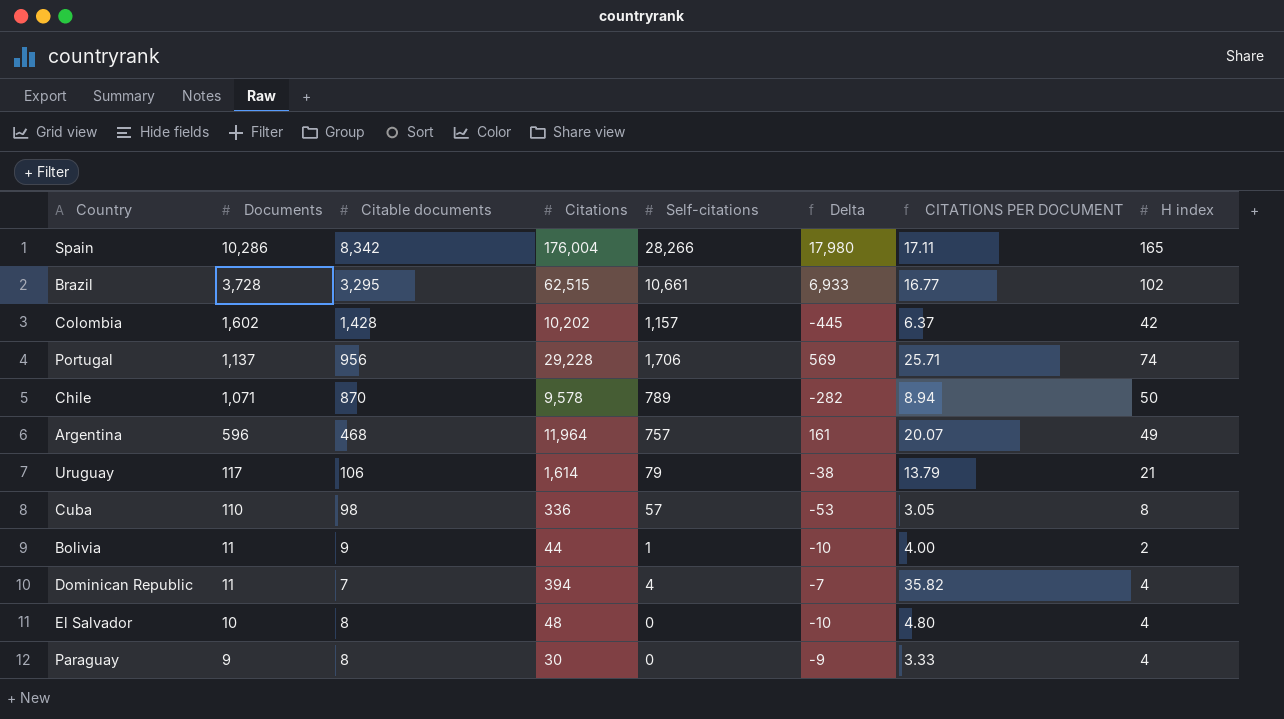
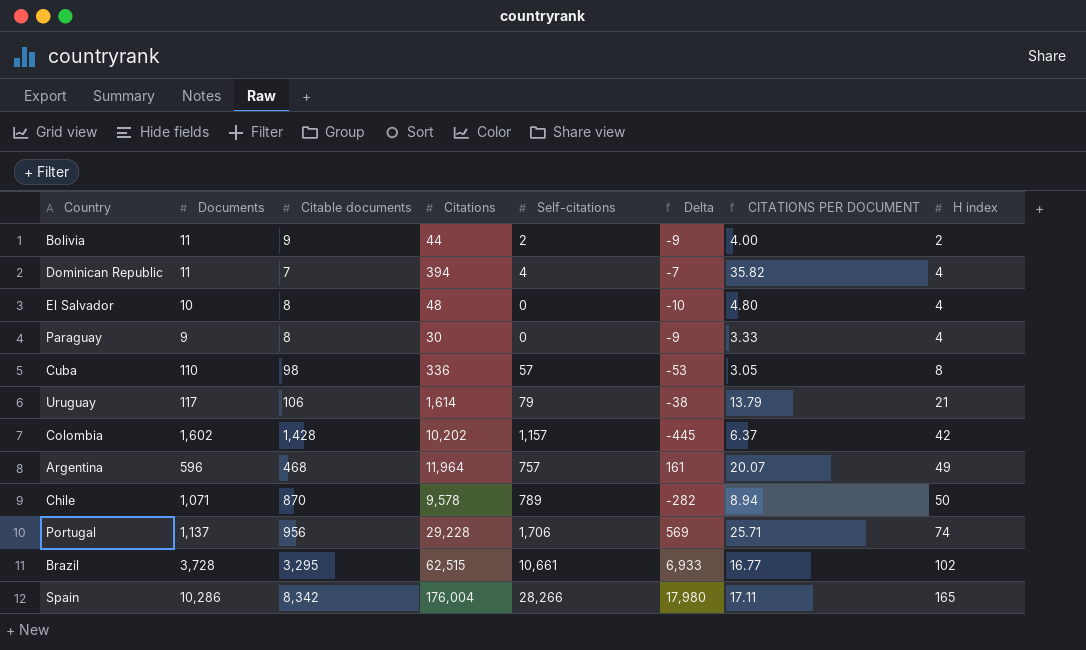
row order: Documents descending -> H index ascending
Bolivia | Self-citations: 1 -> 2
Bolivia | Delta: -10 -> -9

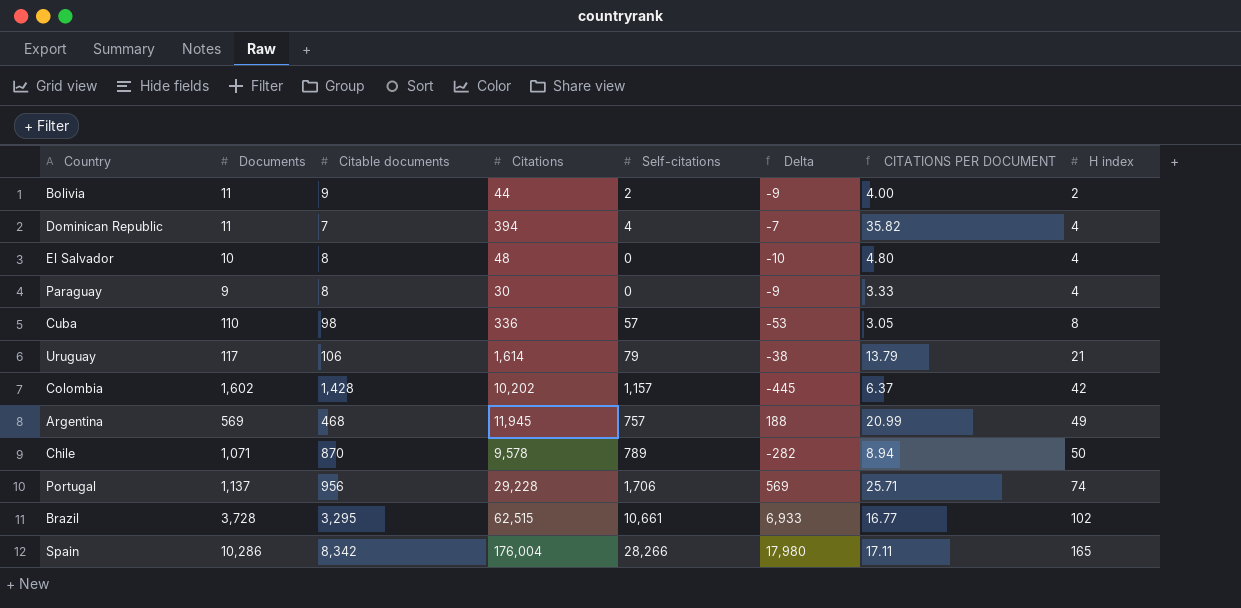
Argentina | Documents: 596 -> 569
Argentina | Citations: 11,964 -> 11,945
Argentina | Delta: 161 -> 188
Argentina | CITATIONS PER DOCUMENT: 20.07 -> 20.99

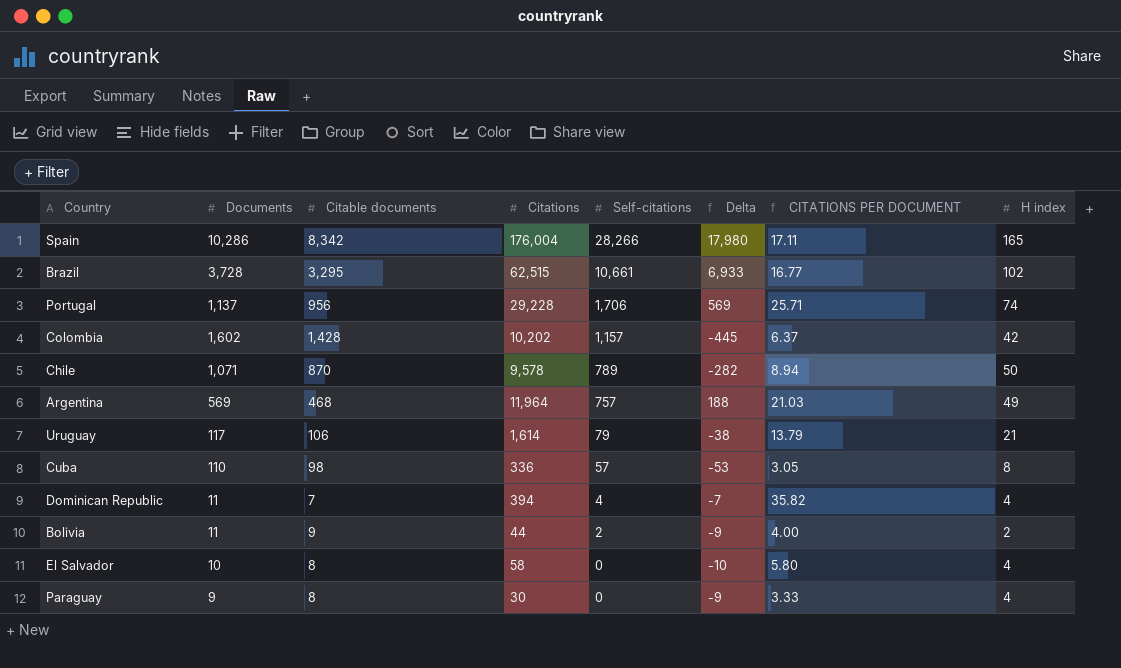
row order: H index ascending -> Self-citations descending
Argentina | Citations: 11,945 -> 11,964
Argentina | CITATIONS PER DOCUMENT: 20.99 -> 21.03
El Salvador | Citations: 48 -> 58
El Salvador | CITATIONS PER DOCUMENT: 4.80 -> 5.80

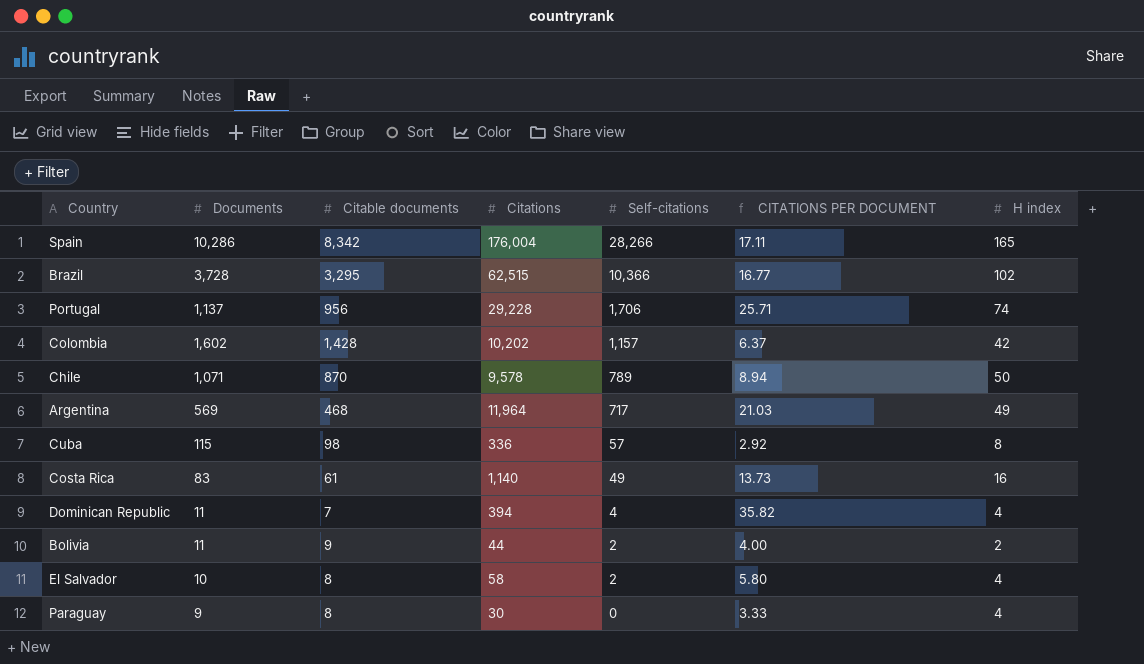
column Delta | formula: [Self-citations] - [Documents] -> none
row Uruguay: 117 | 106 | 1,614 | 79 | -38 | 13.79 | 21 -> none
Brazil | Self-citations: 10,661 -> 10,366
Argentina | Self-citations: 757 -> 717
Cuba | Documents: 110 -> 115
Cuba | CITATIONS PER DOCUMENT: 3.05 -> 2.92
row Costa Rica: none -> 83 | 61 | 1,140 | 49 | 13.73 | 16
El Salvador | Self-citations: 0 -> 2

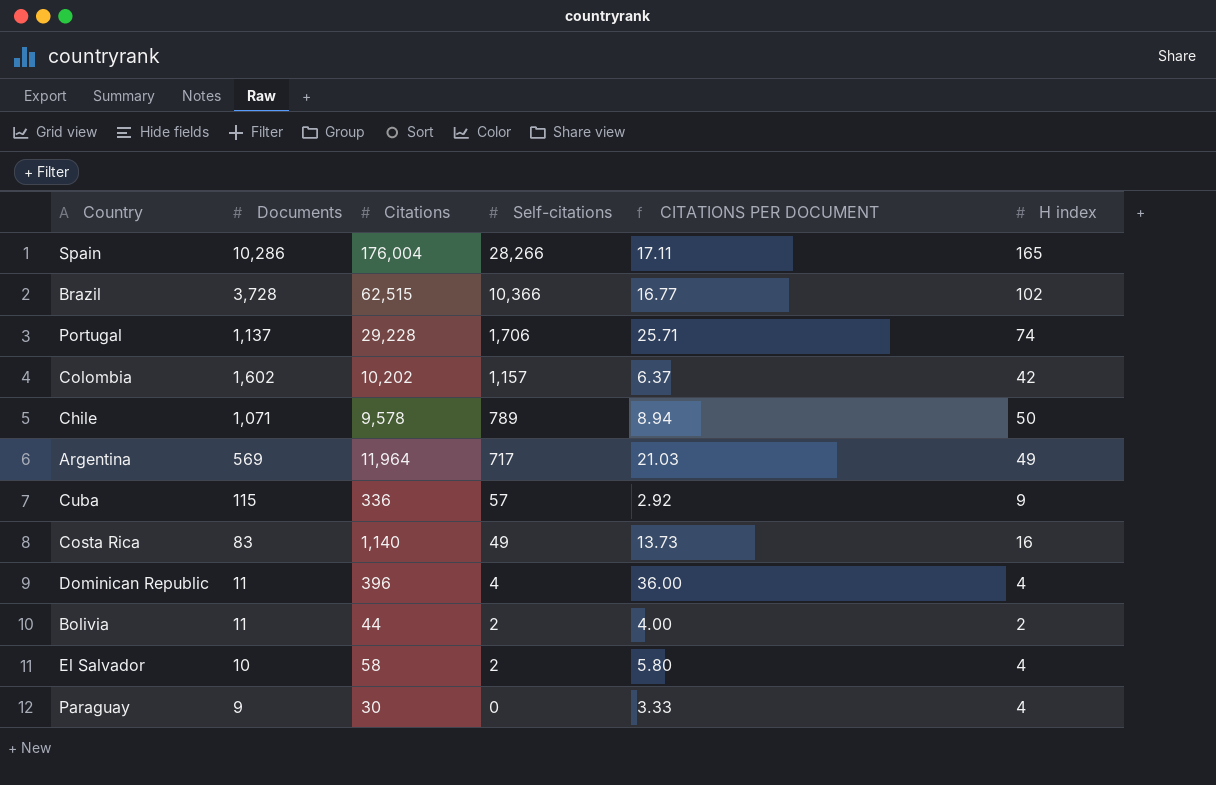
column Citable documents | position: 3 -> none
Cuba | H index: 8 -> 9
Dominican Republic | Citations: 394 -> 396
Dominican Republic | CITATIONS PER DOCUMENT: 35.82 -> 36.00

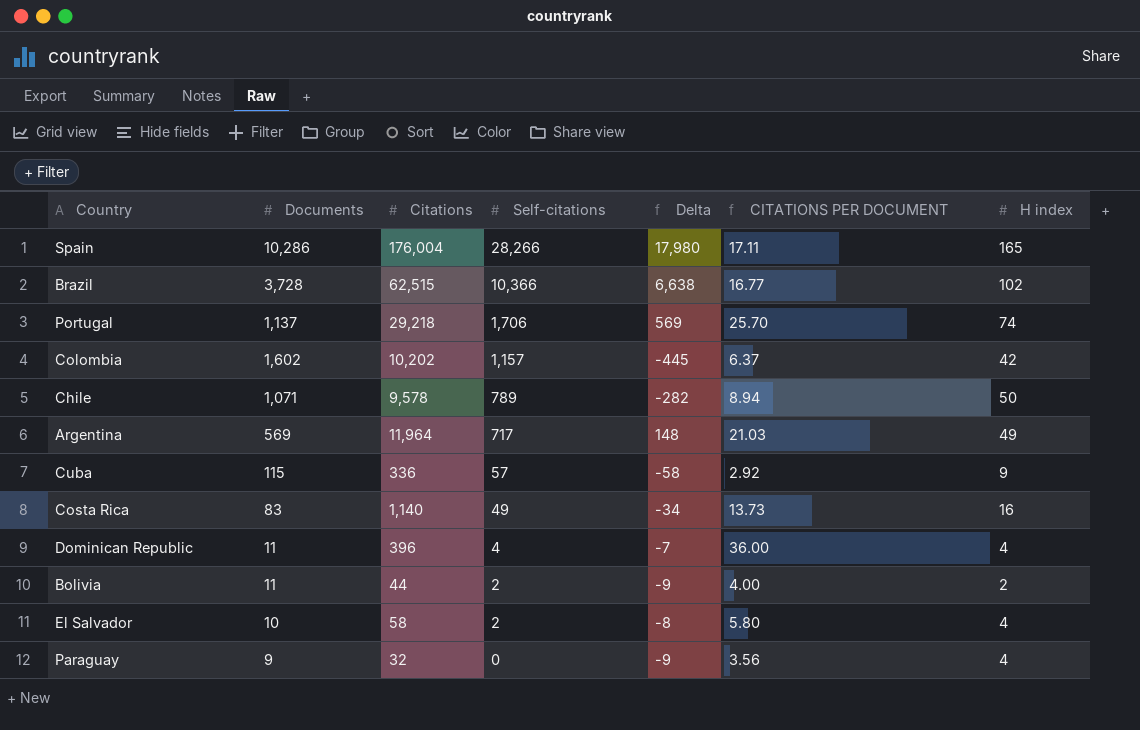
column Delta | formula: none -> [Self-citations] - [Documents]
Portugal | Citations: 29,228 -> 29,218
Portugal | CITATIONS PER DOCUMENT: 25.71 -> 25.70
Paraguay | Citations: 30 -> 32
Paraguay | CITATIONS PER DOCUMENT: 3.33 -> 3.56

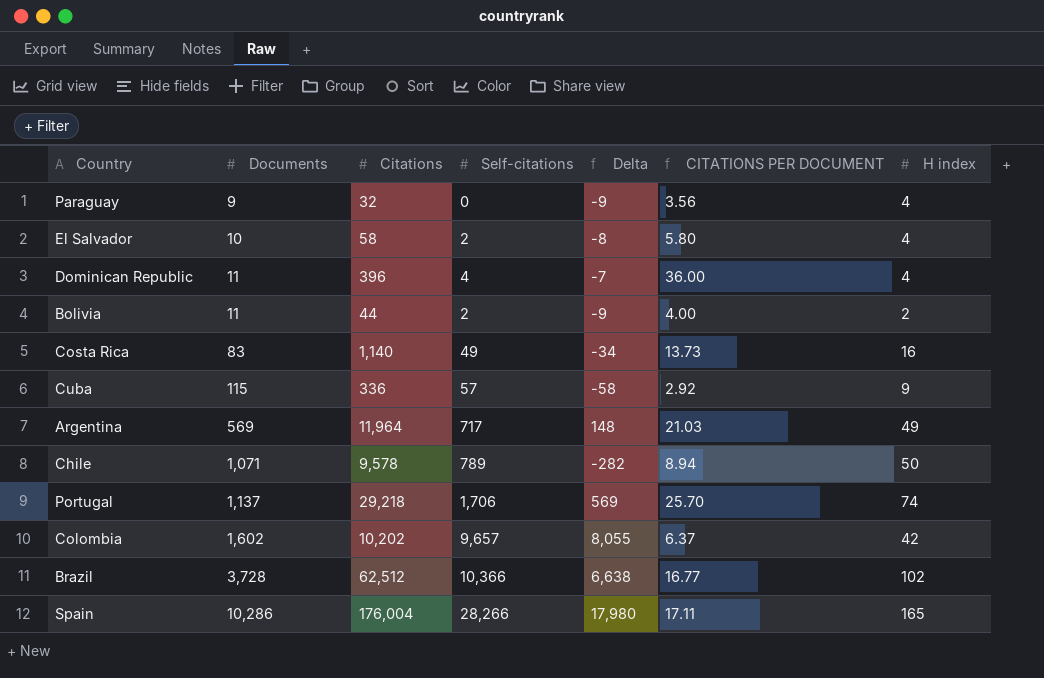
row order: Self-citations descending -> Documents ascending
Colombia | Self-citations: 1,157 -> 9,657
Colombia | Delta: -445 -> 8,055
Brazil | Citations: 62,515 -> 62,512

